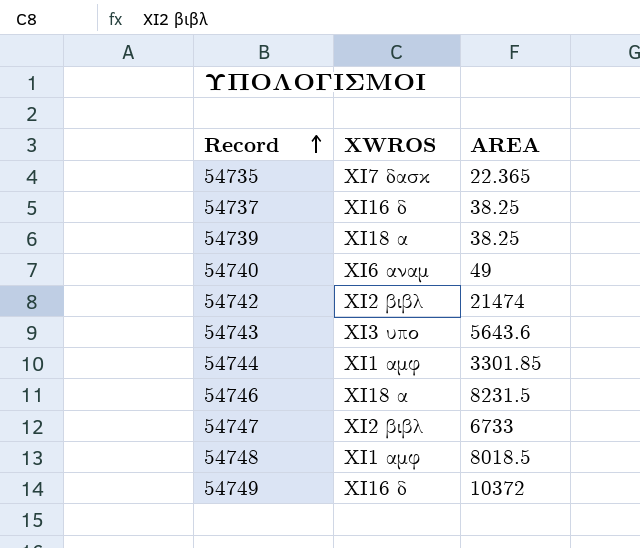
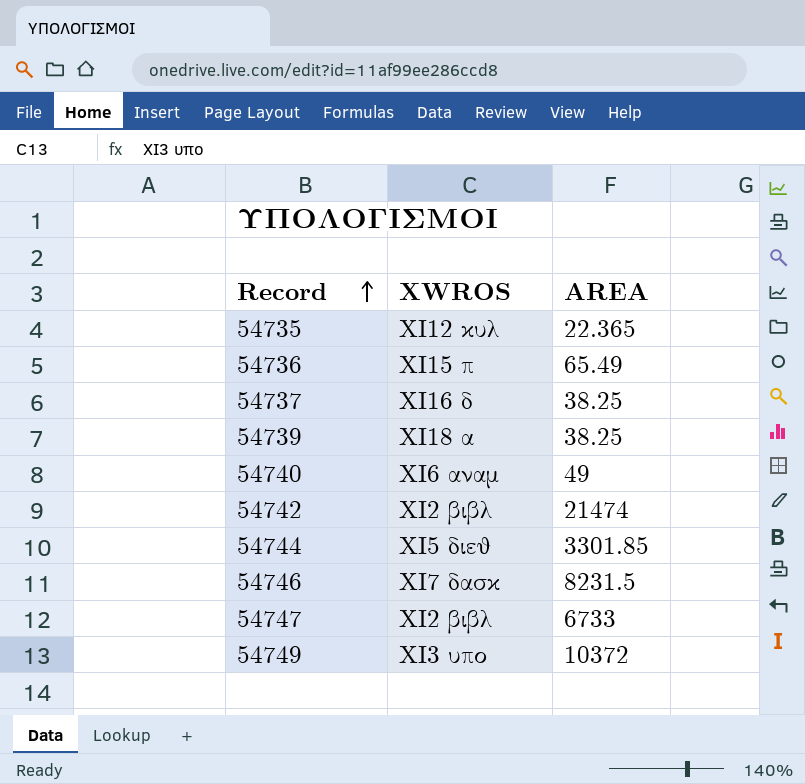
row 54743: XI3 υπο | 5643.6 -> none
row 54748: XI1 αμφ | 8018.5 -> none
54735 | XWROS: XI7 δασκ -> XI12 κυλ
row 54736: none -> XI15 π | 65.49
54744 | XWROS: XI1 αμφ -> XI5 διεθ
54746 | XWROS: XI18 α -> XI7 δασκ
54749 | XWROS: XI16 δ -> XI3 υπο

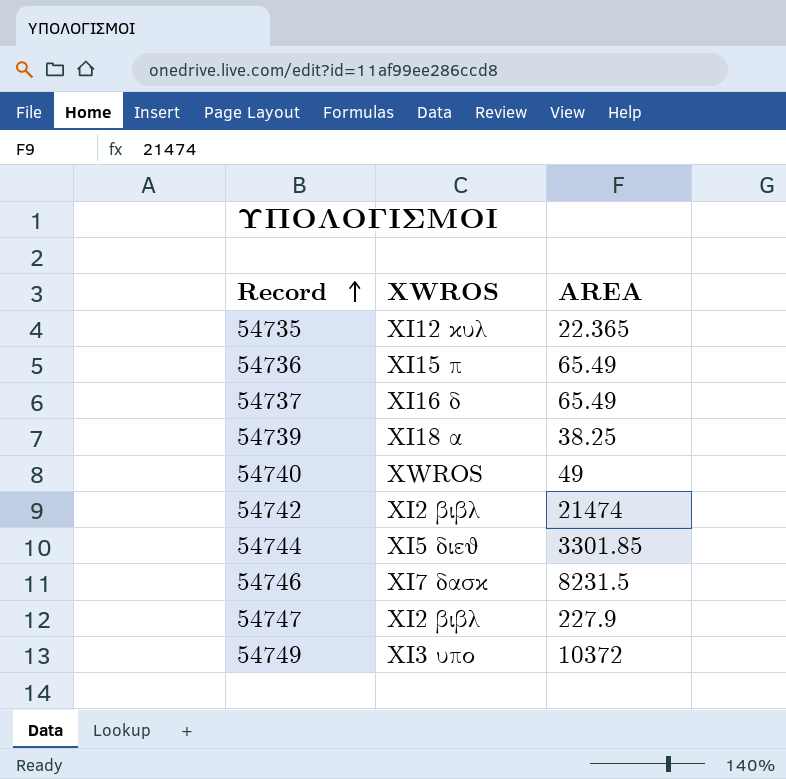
54737 | AREA: 38.25 -> 65.49
54740 | XWROS: XI6 αναμ -> XWROS
54747 | AREA: 6733 -> 227.9

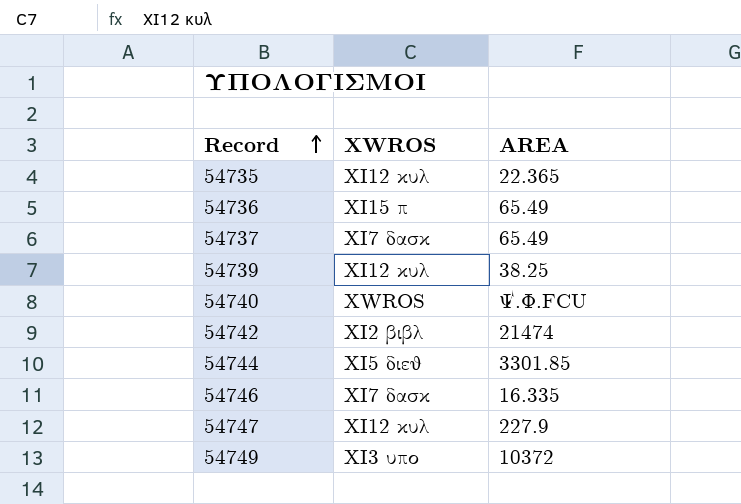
54737 | XWROS: XI16 δ -> XI7 δασκ
54739 | XWROS: XI18 α -> XI12 κυλ
54740 | AREA: 49 -> Ψ.Φ.FCU
54746 | AREA: 8231.5 -> 16.335
54747 | XWROS: XI2 βιβλ -> XI12 κυλ

